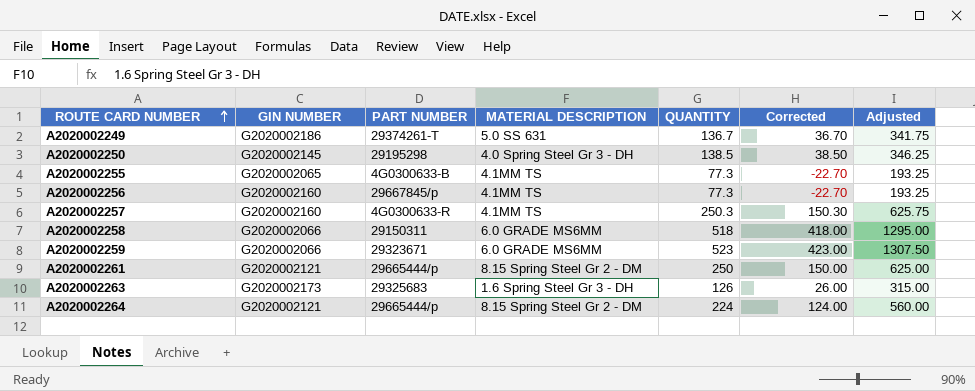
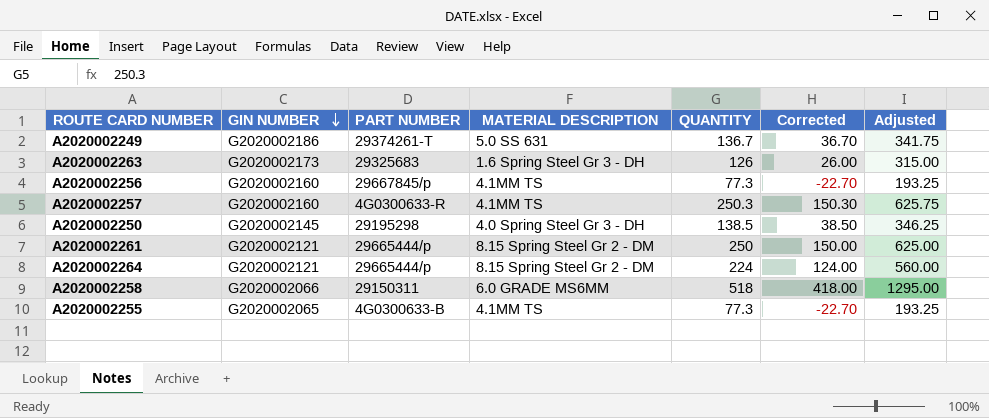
row order: ROUTE CARD NUMBER ascending -> GIN NUMBER descending
row A2020002259: G2020002066 | 29323671 | 6.0 GRADE MS6MM | 523 | 423.00 | 1307.50 -> none

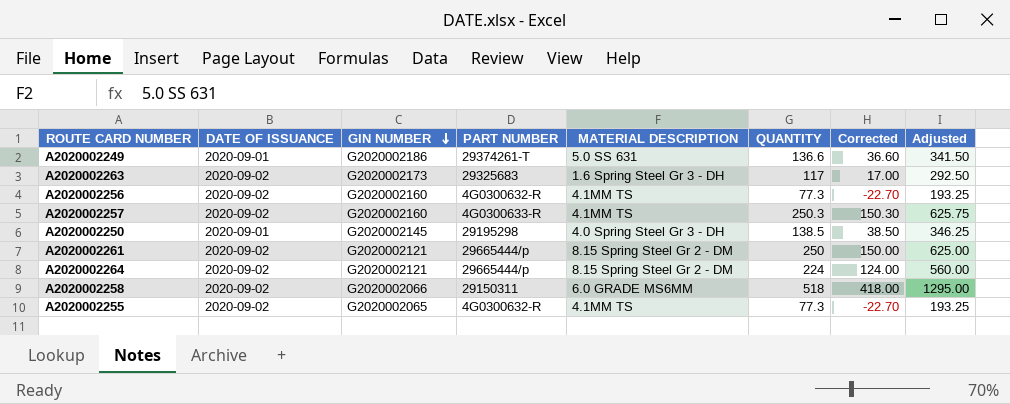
column DATE OF ISSUANCE | position: none -> 2
A2020002249 | QUANTITY: 136.7 -> 136.6
A2020002249 | Corrected: 36.70 -> 36.60
A2020002249 | Adjusted: 341.75 -> 341.50
A2020002263 | QUANTITY: 126 -> 117
A2020002263 | Corrected: 26.00 -> 17.00
A2020002263 | Adjusted: 315.00 -> 292.50
A2020002256 | PART NUMBER: 29667845/p -> 4G0300632-R
A2020002255 | PART NUMBER: 4G0300633-B -> 4G0300632-R

